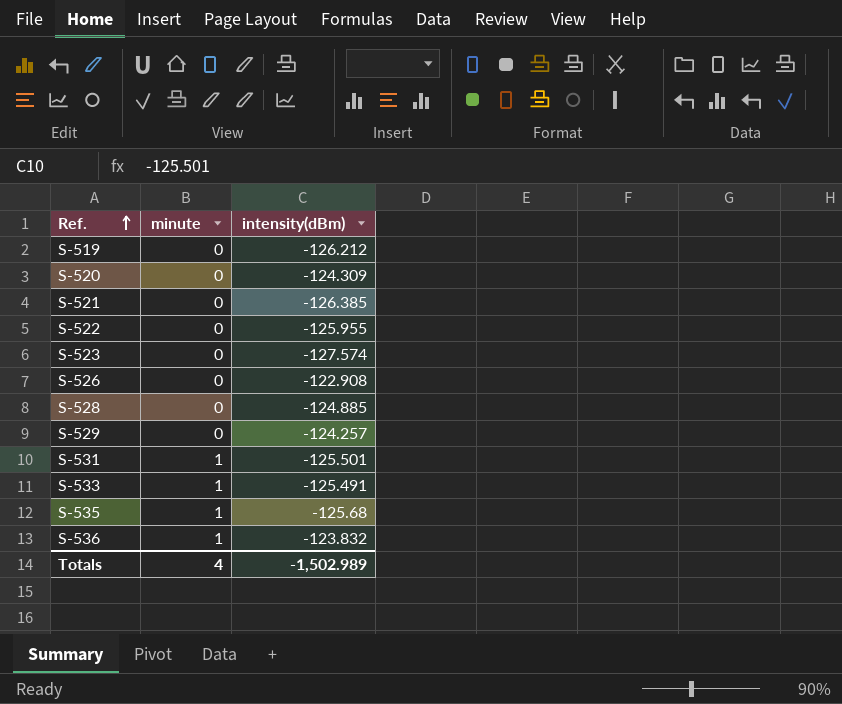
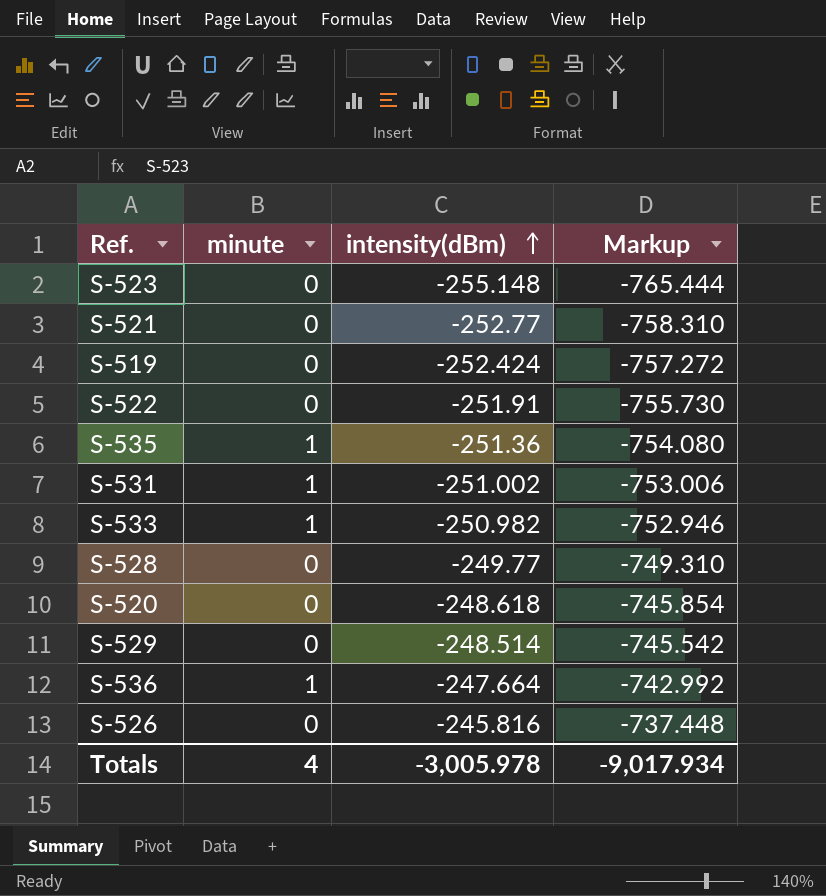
row order: Ref. ascending -> intensity(dBm) ascending
column Markup | formula: none -> [intensity(dBm)] * 3
S-523 | intensity(dBm): -127.574 -> -255.148
S-521 | intensity(dBm): -126.385 -> -252.77
S-519 | intensity(dBm): -126.212 -> -252.424
S-522 | intensity(dBm): -125.955 -> -251.91
S-535 | intensity(dBm): -125.68 -> -251.36
S-531 | intensity(dBm): -125.501 -> -251.002
S-533 | intensity(dBm): -125.491 -> -250.982
S-528 | intensity(dBm): -124.885 -> -249.77
S-520 | intensity(dBm): -124.309 -> -248.618
S-529 | intensity(dBm): -124.257 -> -248.514
S-536 | intensity(dBm): -123.832 -> -247.664
S-526 | intensity(dBm): -122.908 -> -245.816
Totals | intensity(dBm): -1,502.989 -> -3,005.978

